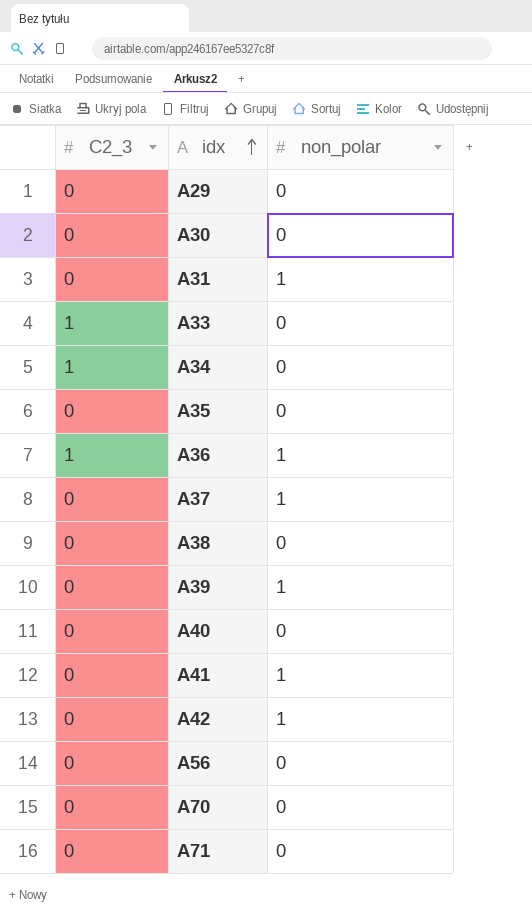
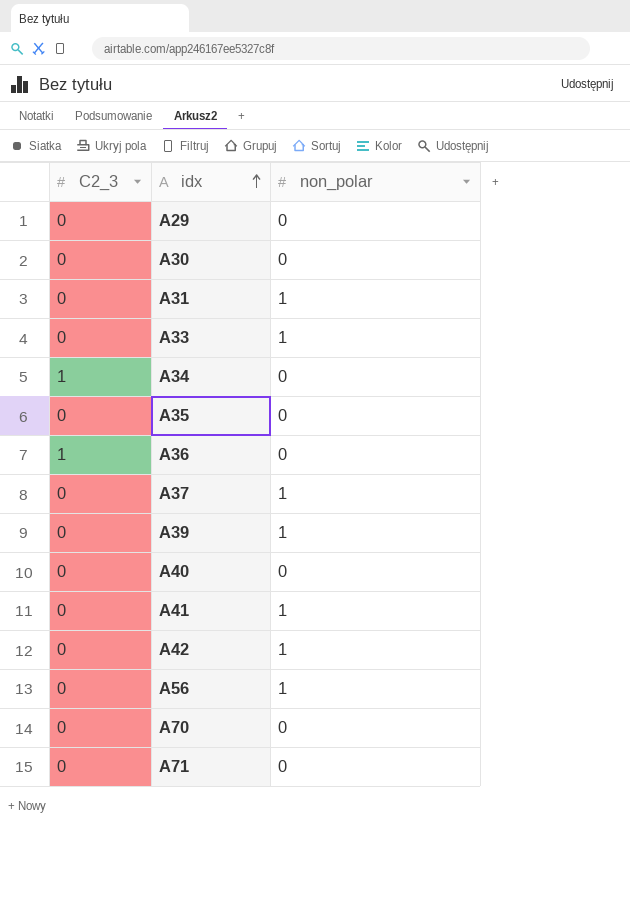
row A38: 0 | 0 -> none
A33 | C2_3: 1 -> 0
A33 | non_polar: 0 -> 1
A36 | non_polar: 1 -> 0
A56 | non_polar: 0 -> 1

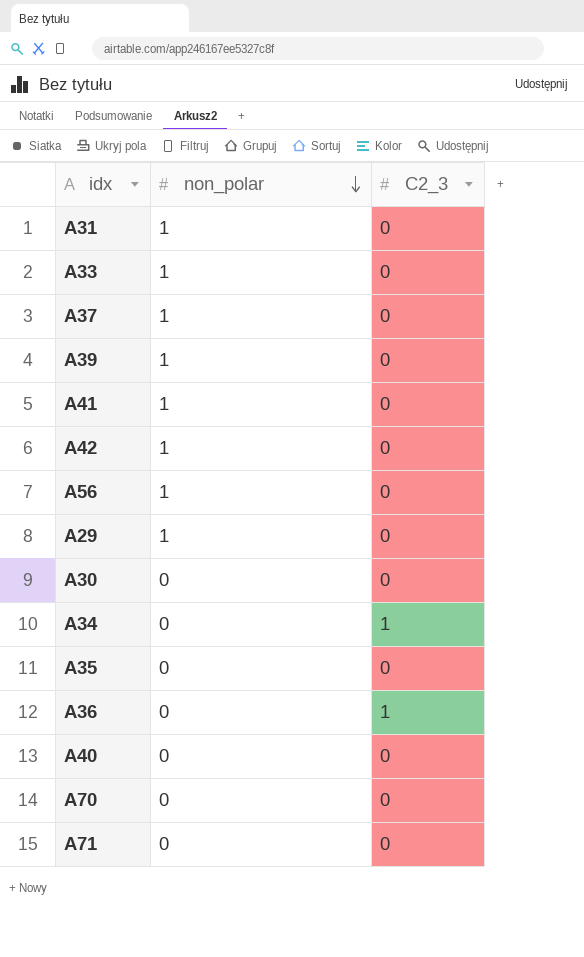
row order: idx ascending -> non_polar descending
column C2_3 | position: 1 -> 3
A29 | non_polar: 0 -> 1

